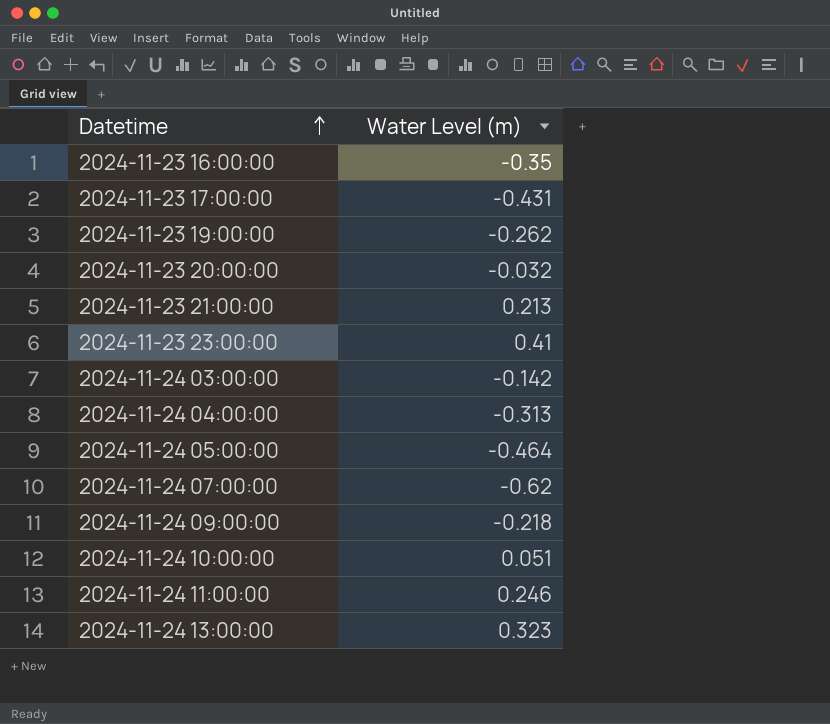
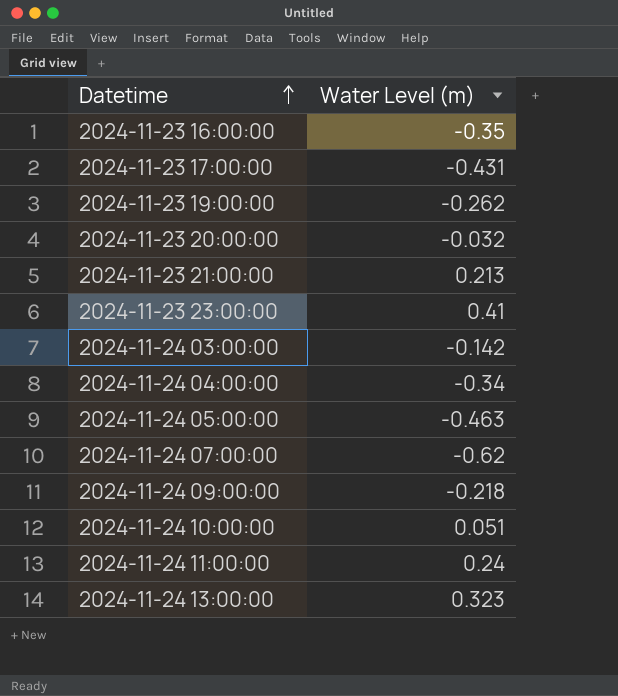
2024-11-24 04:00:00 | Water Level (m): -0.313 -> -0.34
2024-11-24 05:00:00 | Water Level (m): -0.464 -> -0.463
2024-11-24 11:00:00 | Water Level (m): 0.246 -> 0.24

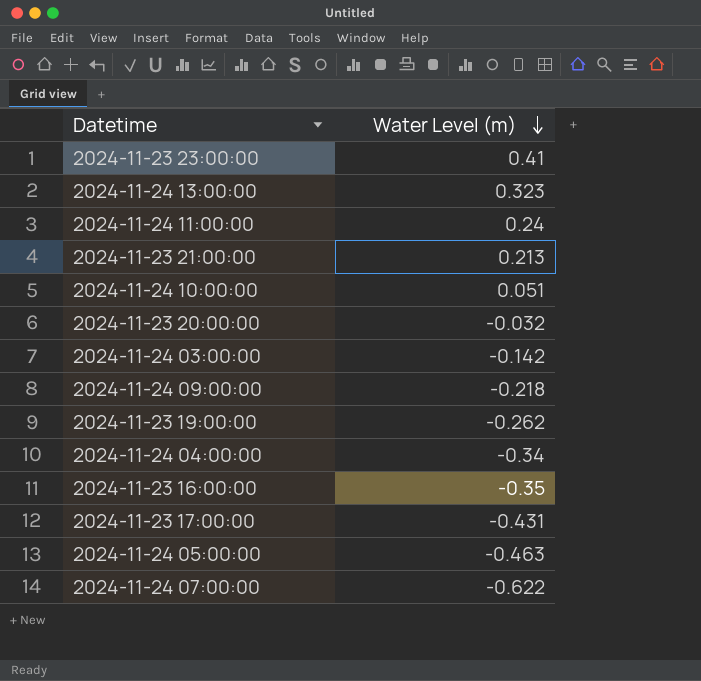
row order: Datetime ascending -> Water Level (m) descending
2024-11-24 07:00:00 | Water Level (m): -0.62 -> -0.622

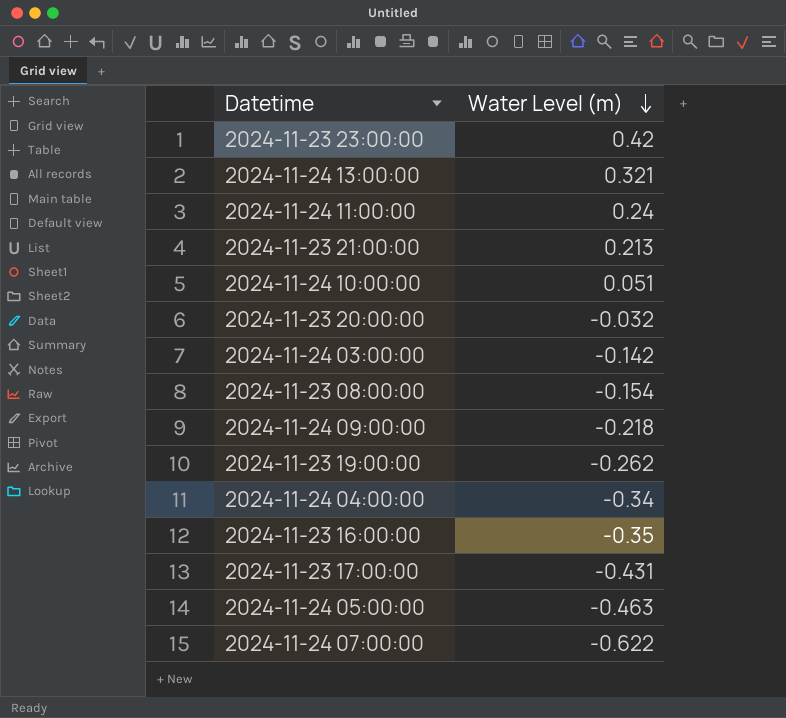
2024-11-23 23:00:00 | Water Level (m): 0.41 -> 0.42
2024-11-24 13:00:00 | Water Level (m): 0.323 -> 0.321
row 2024-11-23 08:00:00: none -> -0.154

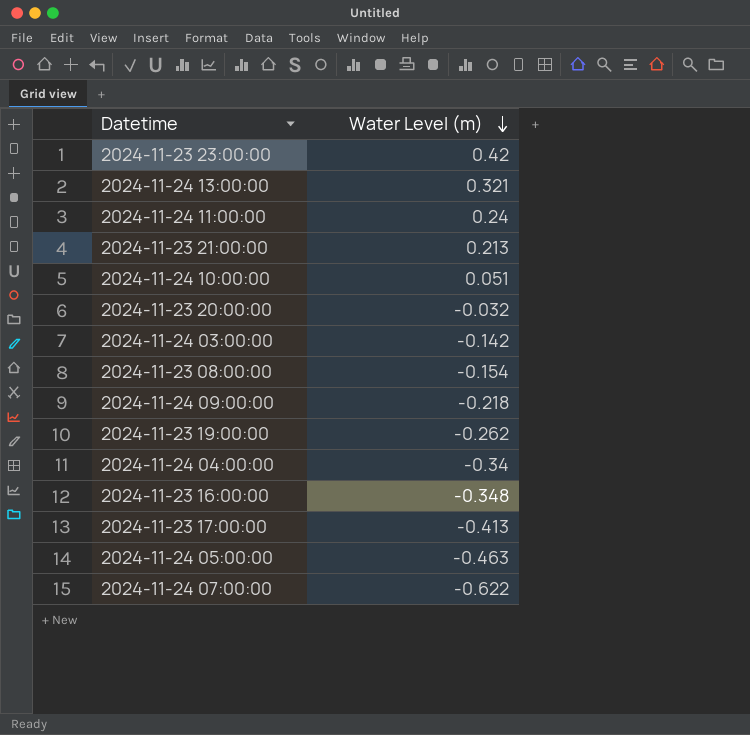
2024-11-23 16:00:00 | Water Level (m): -0.35 -> -0.348
2024-11-23 17:00:00 | Water Level (m): -0.431 -> -0.413

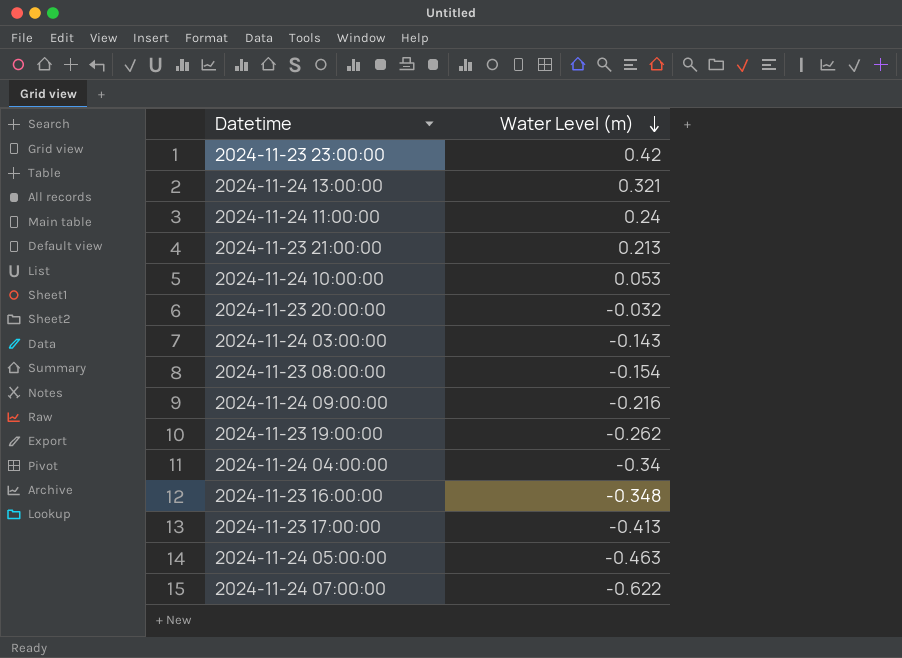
2024-11-24 10:00:00 | Water Level (m): 0.051 -> 0.053
2024-11-24 03:00:00 | Water Level (m): -0.142 -> -0.143
2024-11-24 09:00:00 | Water Level (m): -0.218 -> -0.216

